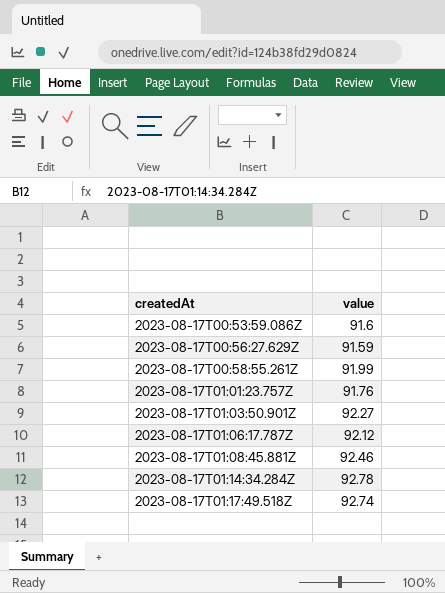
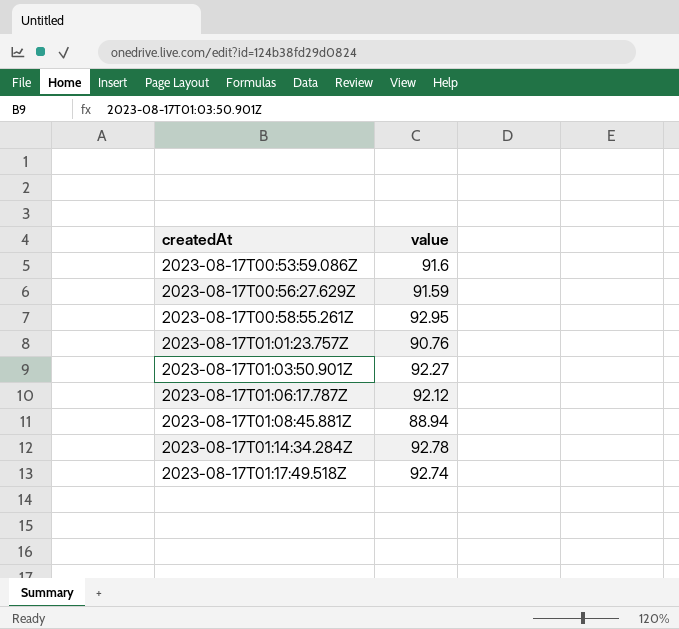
2023-08-17T00:58:55.261Z | value: 91.99 -> 92.95
2023-08-17T01:01:23.757Z | value: 91.76 -> 90.76
2023-08-17T01:08:45.881Z | value: 92.46 -> 88.94

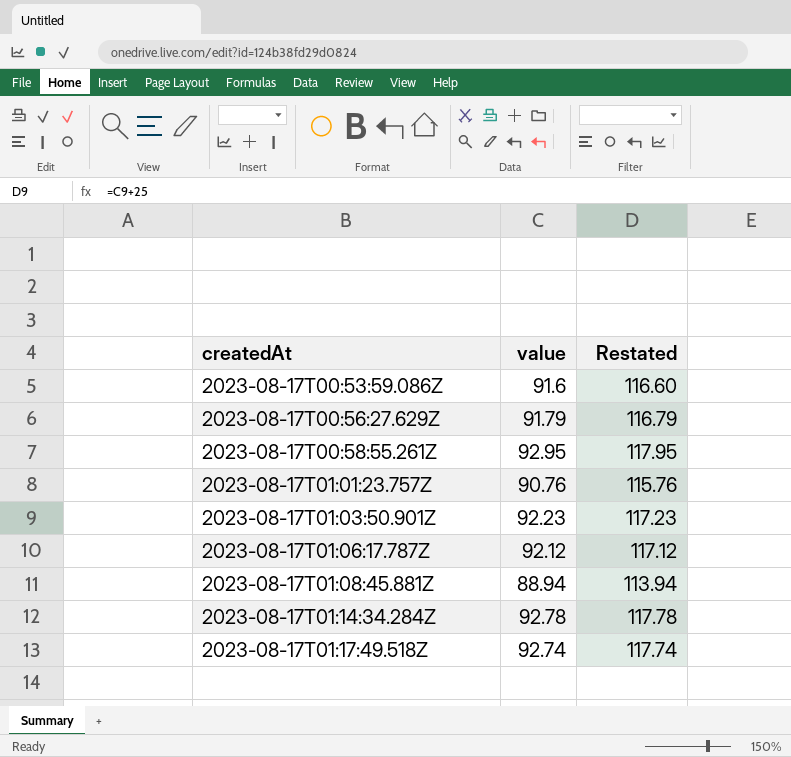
column Restated | formula: none -> [value] + 25
2023-08-17T00:56:27.629Z | value: 91.59 -> 91.79
2023-08-17T01:03:50.901Z | value: 92.27 -> 92.23

